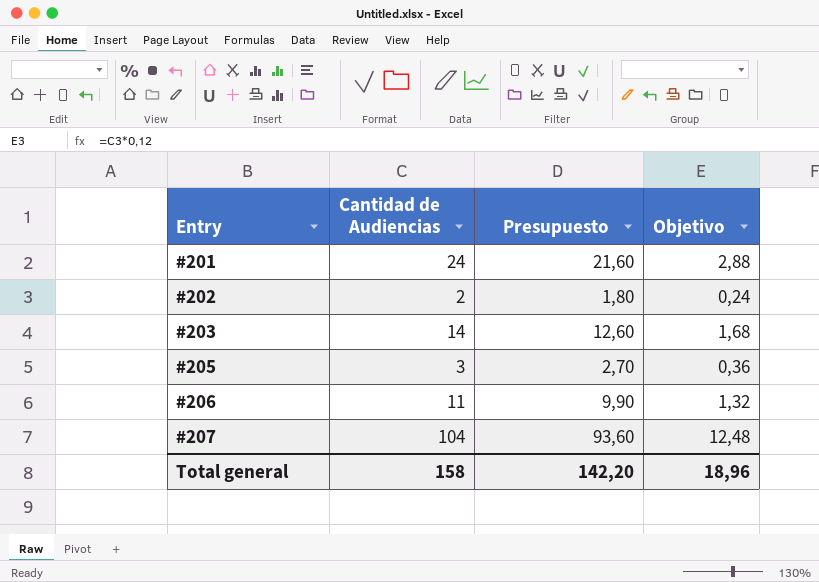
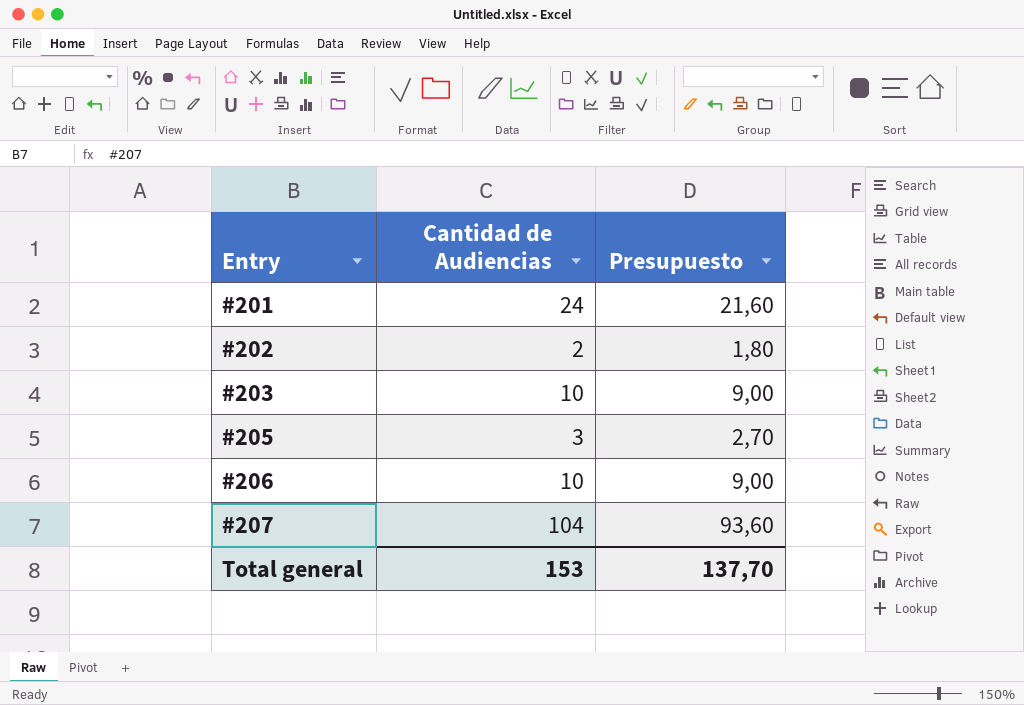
column Objetivo | formula: [Cantidad de Audiencias] * 0,12 -> none
#203 | Cantidad de Audiencias: 14 -> 10
#203 | Presupuesto: 12,60 -> 9,00
#206 | Cantidad de Audiencias: 11 -> 10
#206 | Presupuesto: 9,90 -> 9,00
Total general | Cantidad de Audiencias: 158 -> 153
Total general | Presupuesto: 142,20 -> 137,70

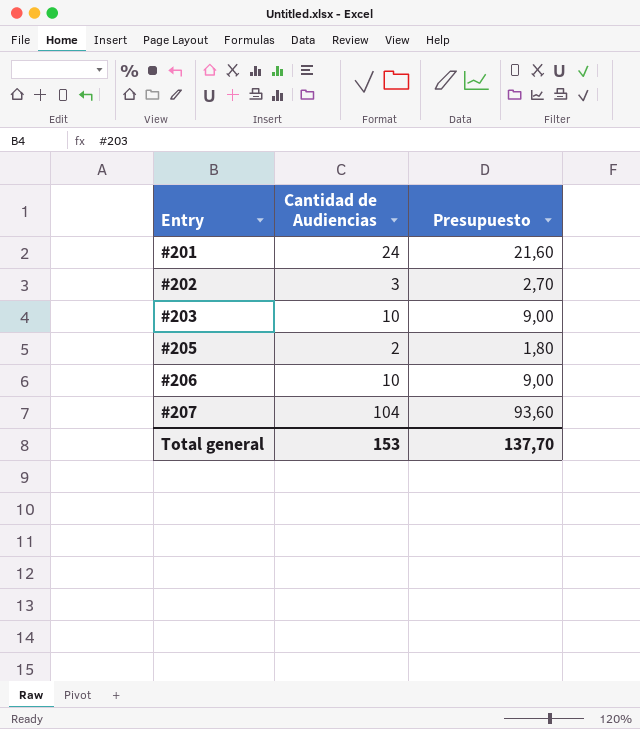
#202 | Cantidad de Audiencias: 2 -> 3
#202 | Presupuesto: 1,80 -> 2,70
#205 | Cantidad de Audiencias: 3 -> 2
#205 | Presupuesto: 2,70 -> 1,80

